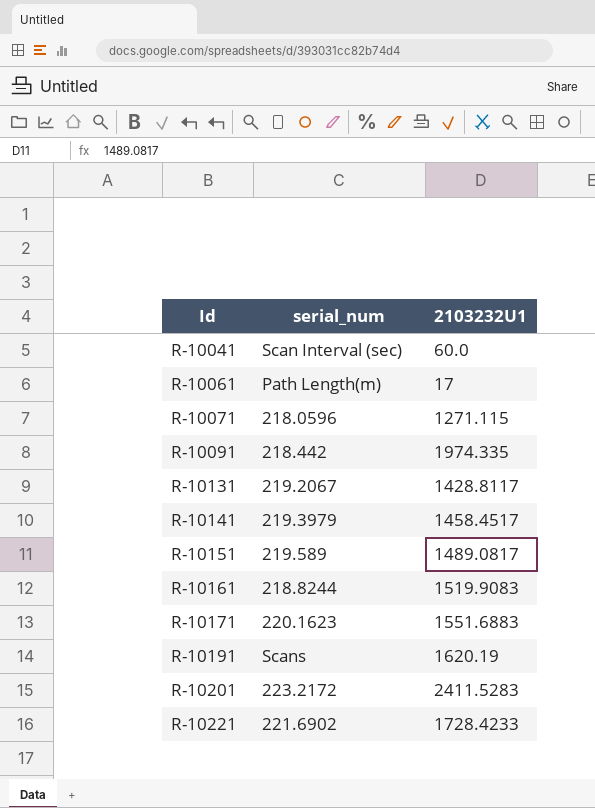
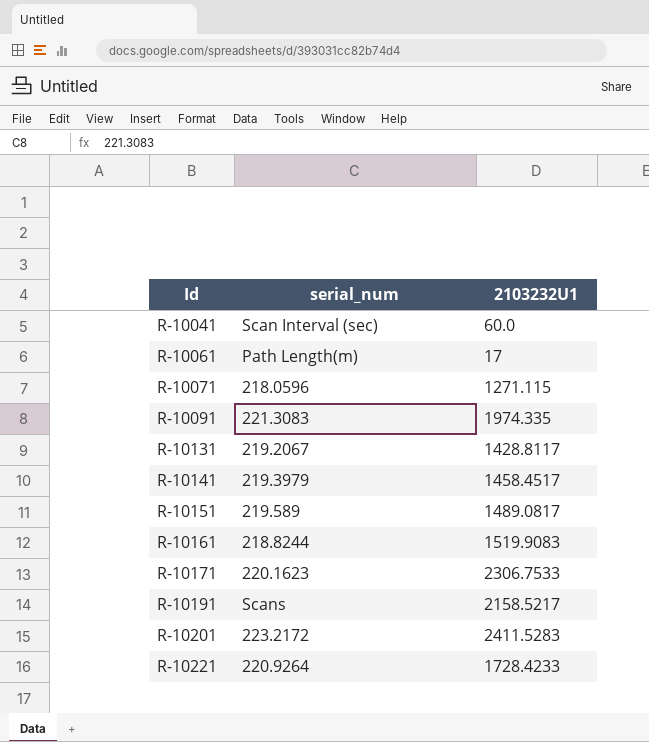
R-10091 | serial_num: 218.442 -> 221.3083
R-10171 | 2103232U1: 1551.6883 -> 2306.7533
R-10191 | 2103232U1: 1620.19 -> 2158.5217
R-10221 | serial_num: 221.6902 -> 220.9264

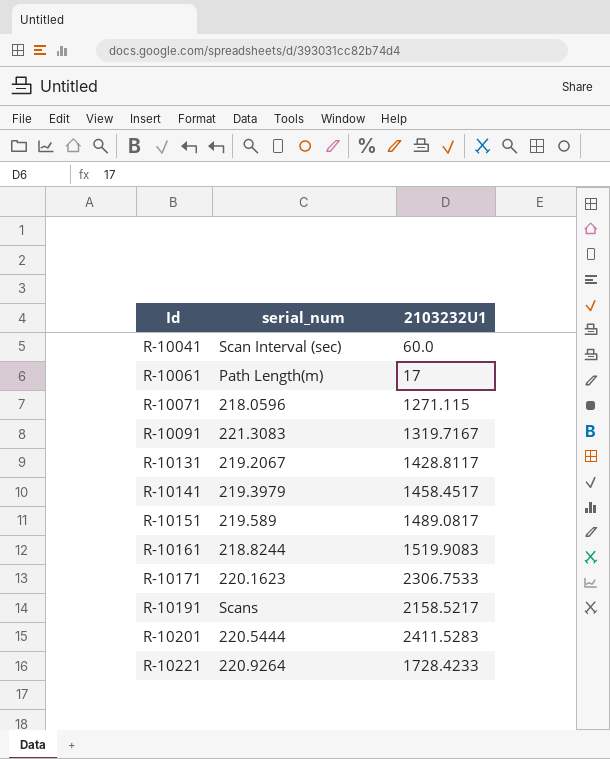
R-10091 | 2103232U1: 1974.335 -> 1319.7167
R-10201 | serial_num: 223.2172 -> 220.5444

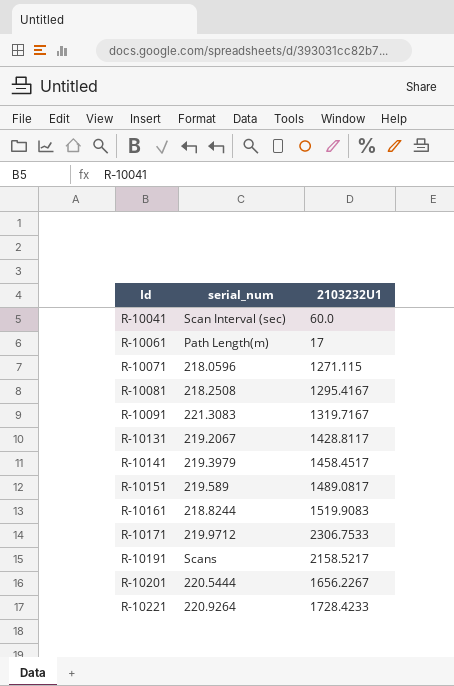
row R-10081: none -> 218.2508 | 1295.4167
R-10171 | serial_num: 220.1623 -> 219.9712
R-10201 | 2103232U1: 2411.5283 -> 1656.2267

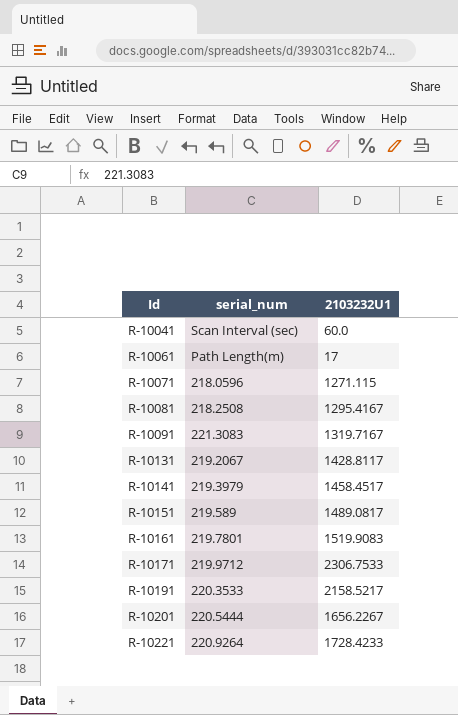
R-10161 | serial_num: 218.8244 -> 219.7801
R-10191 | serial_num: Scans -> 220.3533

